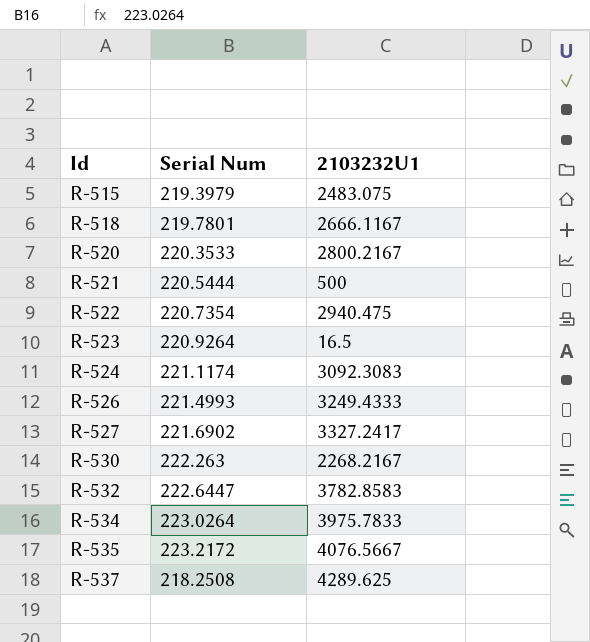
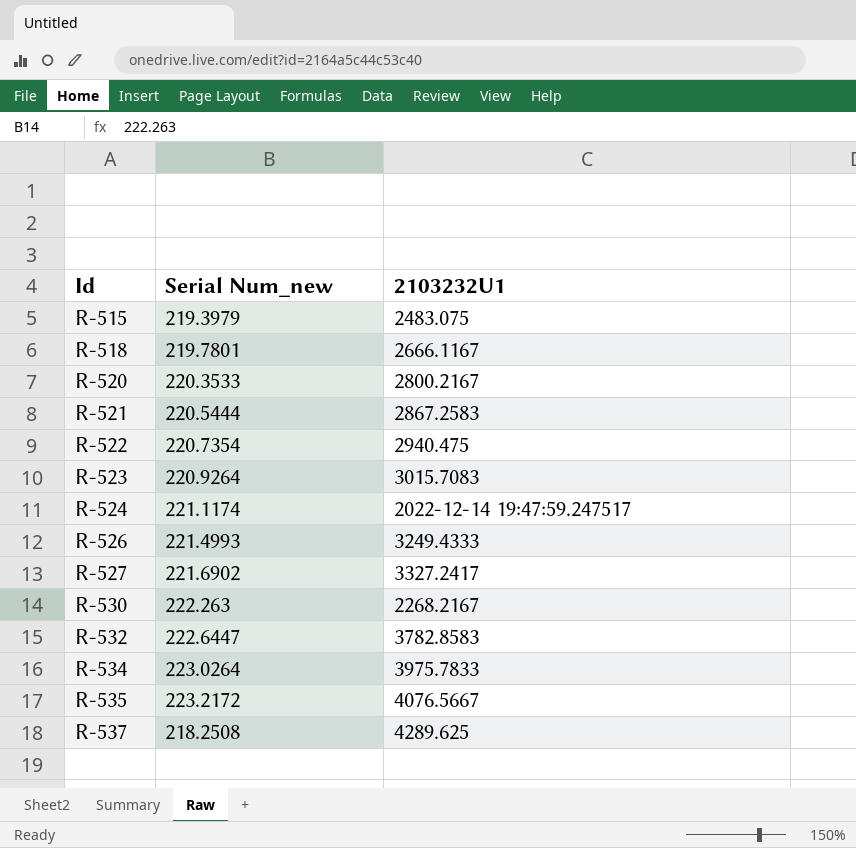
column name: Serial Num -> Serial Num_new
R-521 | 2103232U1: 500 -> 2867.2583
R-523 | 2103232U1: 16.5 -> 3015.7083
R-524 | 2103232U1: 3092.3083 -> 2022-12-14 19:47:59.247517

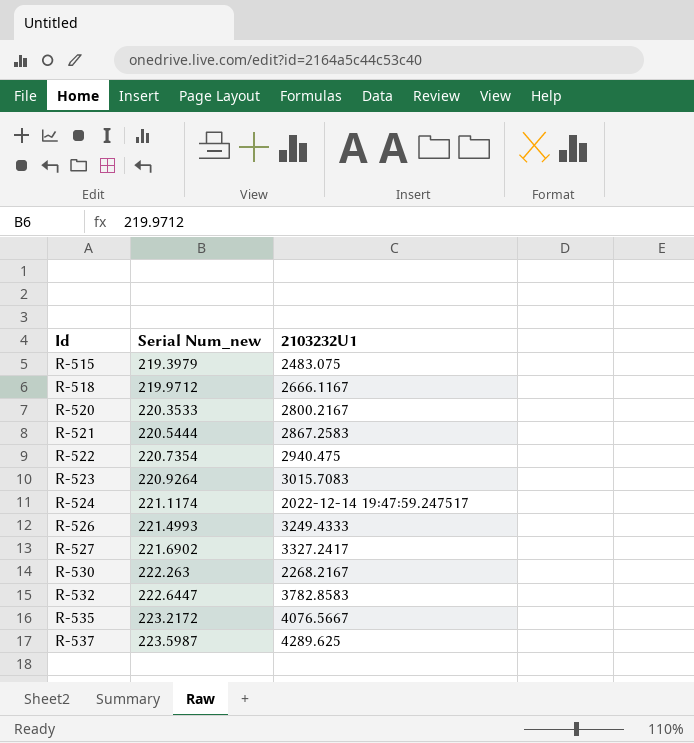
row R-534: 223.0264 | 3975.7833 -> none
R-518 | Serial Num_new: 219.7801 -> 219.9712
R-537 | Serial Num_new: 218.2508 -> 223.5987

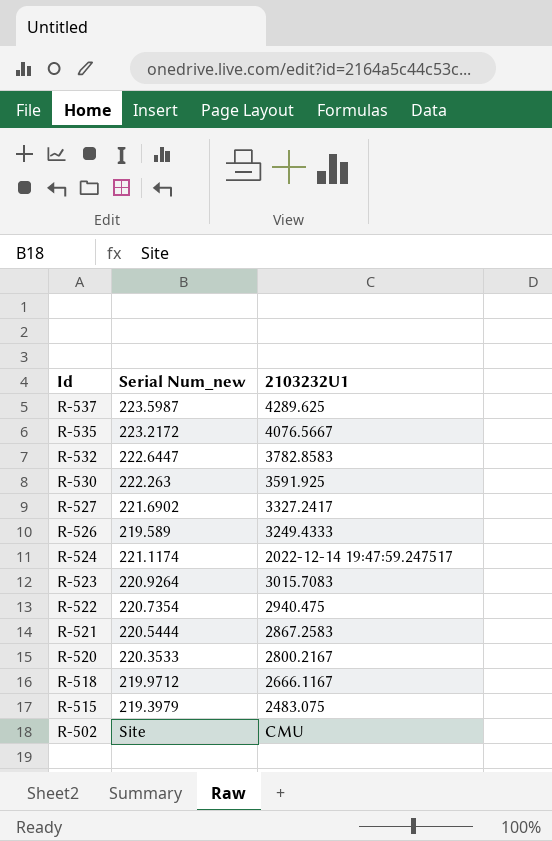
row order: Id ascending -> Id descending
R-530 | 2103232U1: 2268.2167 -> 3591.925
R-526 | Serial Num_new: 221.4993 -> 219.589
row R-502: none -> Site | CMU

